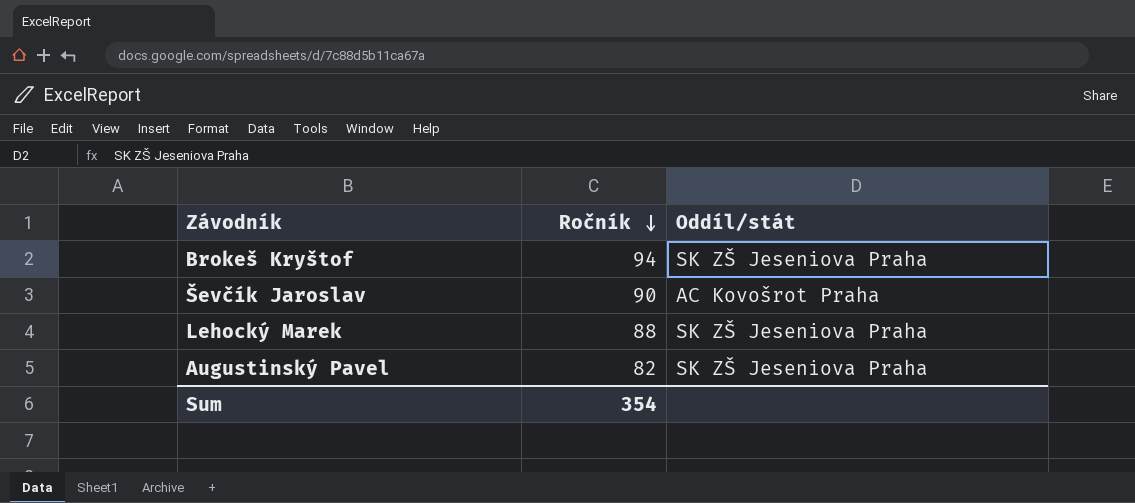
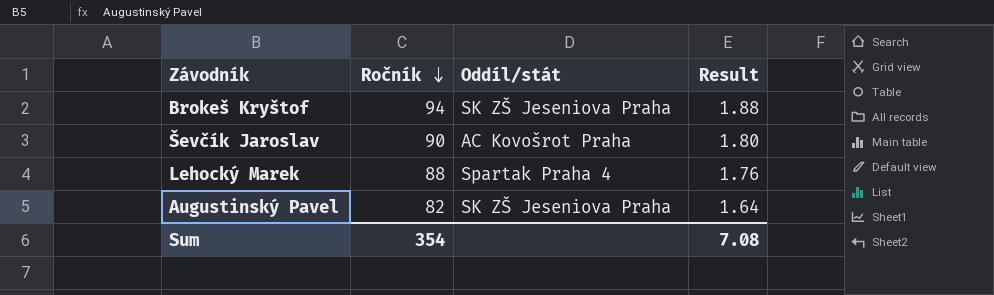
column Result | formula: none -> [Ročník] * 0.02
Lehocký Marek | Oddíl/stát: SK ZŠ Jeseniova Praha -> Spartak Praha 4

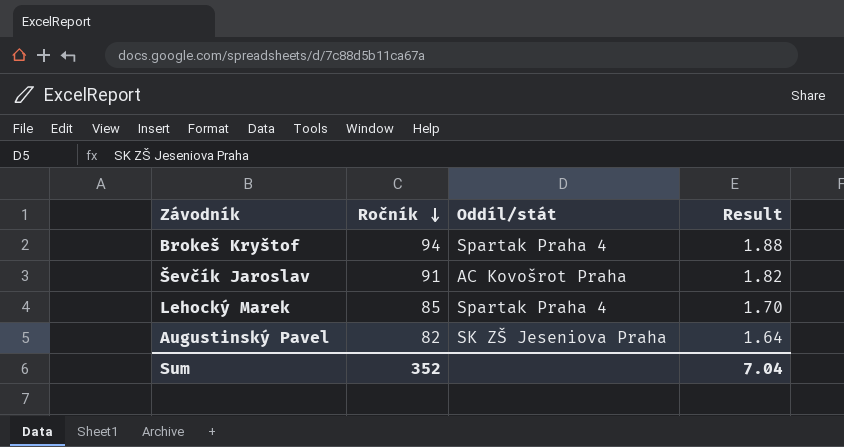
Brokeš Kryštof | Oddíl/stát: SK ZŠ Jeseniova Praha -> Spartak Praha 4
Ševčík Jaroslav | Ročník: 90 -> 91
Ševčík Jaroslav | Result: 1.80 -> 1.82
Lehocký Marek | Ročník: 88 -> 85
Lehocký Marek | Result: 1.76 -> 1.70
Sum | Ročník: 354 -> 352
Sum | Result: 7.08 -> 7.04

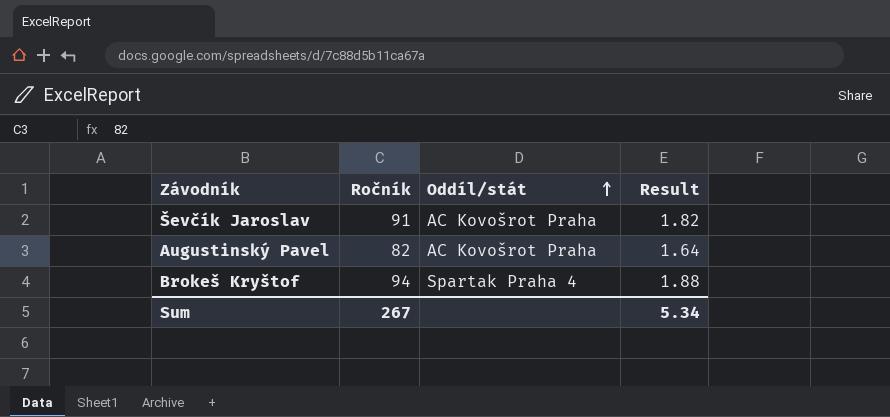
row order: Ročník descending -> Oddíl/stát ascending
row Lehocký Marek: 85 | Spartak Praha 4 | 1.70 -> none
Augustinský Pavel | Oddíl/stát: SK ZŠ Jeseniova Praha -> AC Kovošrot Praha
Sum | Ročník: 352 -> 267
Sum | Result: 7.04 -> 5.34

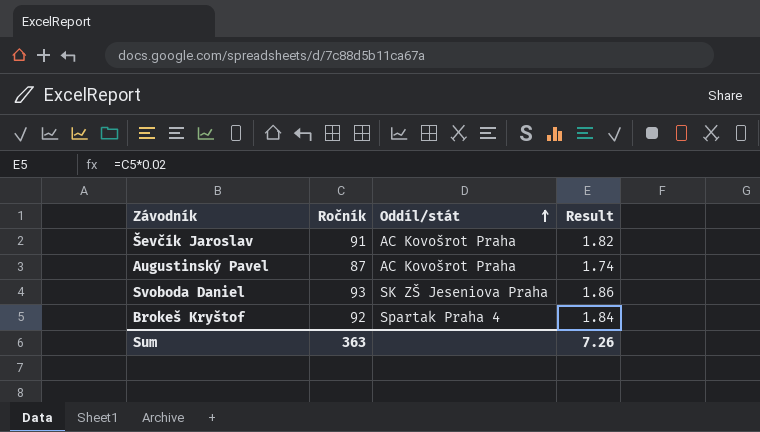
Augustinský Pavel | Ročník: 82 -> 87
Augustinský Pavel | Result: 1.64 -> 1.74
row Svoboda Daniel: none -> 93 | SK ZŠ Jeseniova Praha | 1.86
Brokeš Kryštof | Ročník: 94 -> 92
Brokeš Kryštof | Result: 1.88 -> 1.84
Sum | Ročník: 267 -> 363
Sum | Result: 5.34 -> 7.26

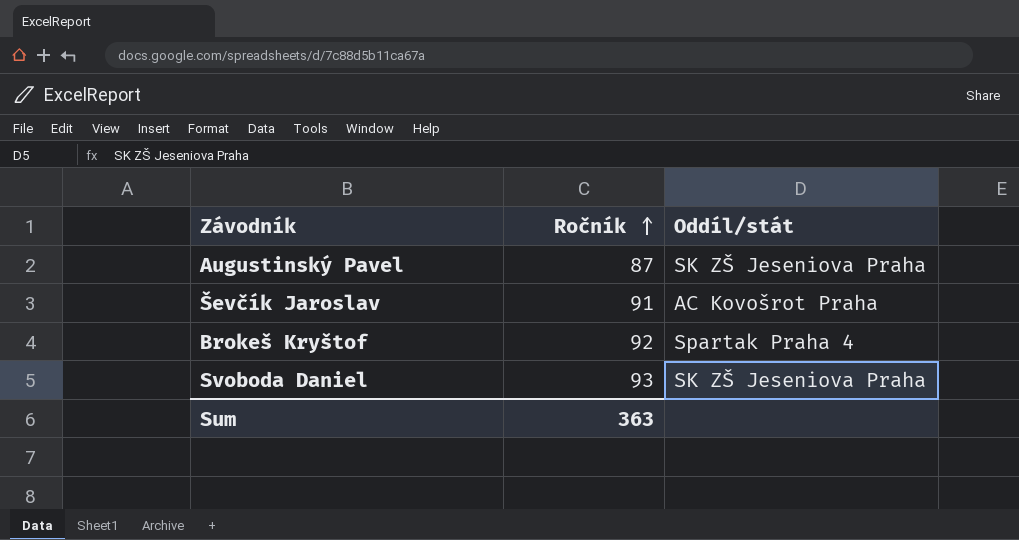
row order: Oddíl/stát ascending -> Ročník ascending
column Result | formula: [Ročník] * 0.02 -> none
Augustinský Pavel | Oddíl/stát: AC Kovošrot Praha -> SK ZŠ Jeseniova Praha

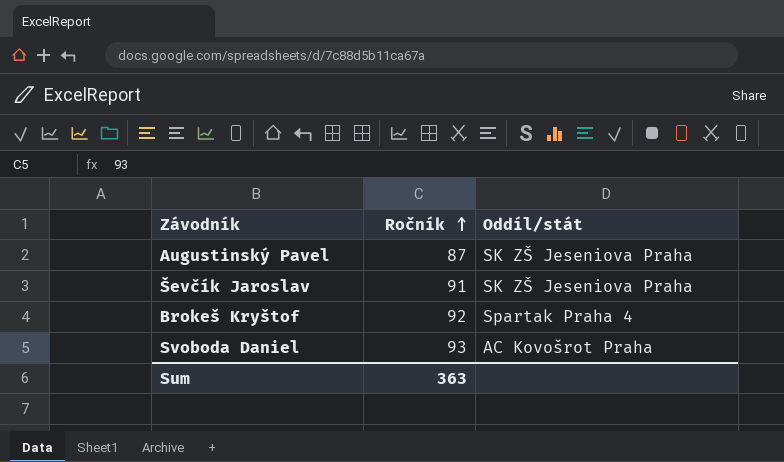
Ševčík Jaroslav | Oddíl/stát: AC Kovošrot Praha -> SK ZŠ Jeseniova Praha
Svoboda Daniel | Oddíl/stát: SK ZŠ Jeseniova Praha -> AC Kovošrot Praha

